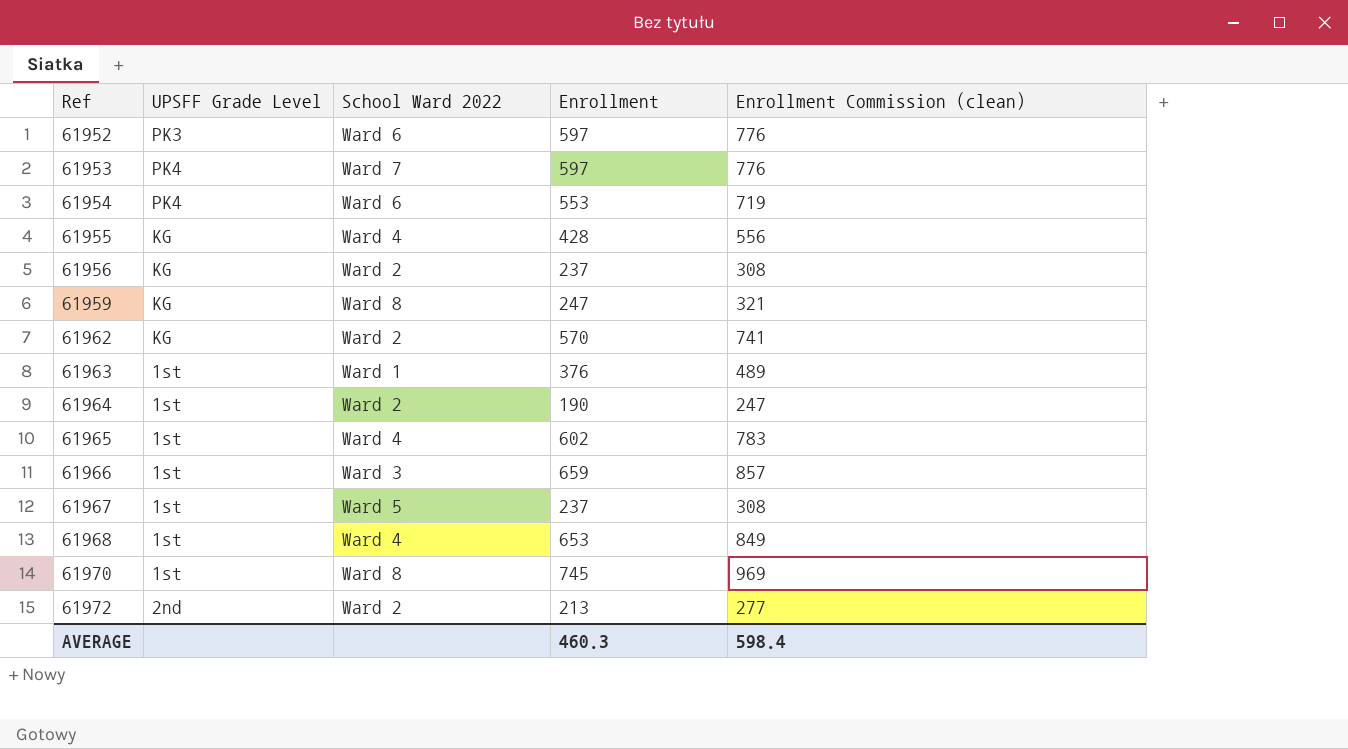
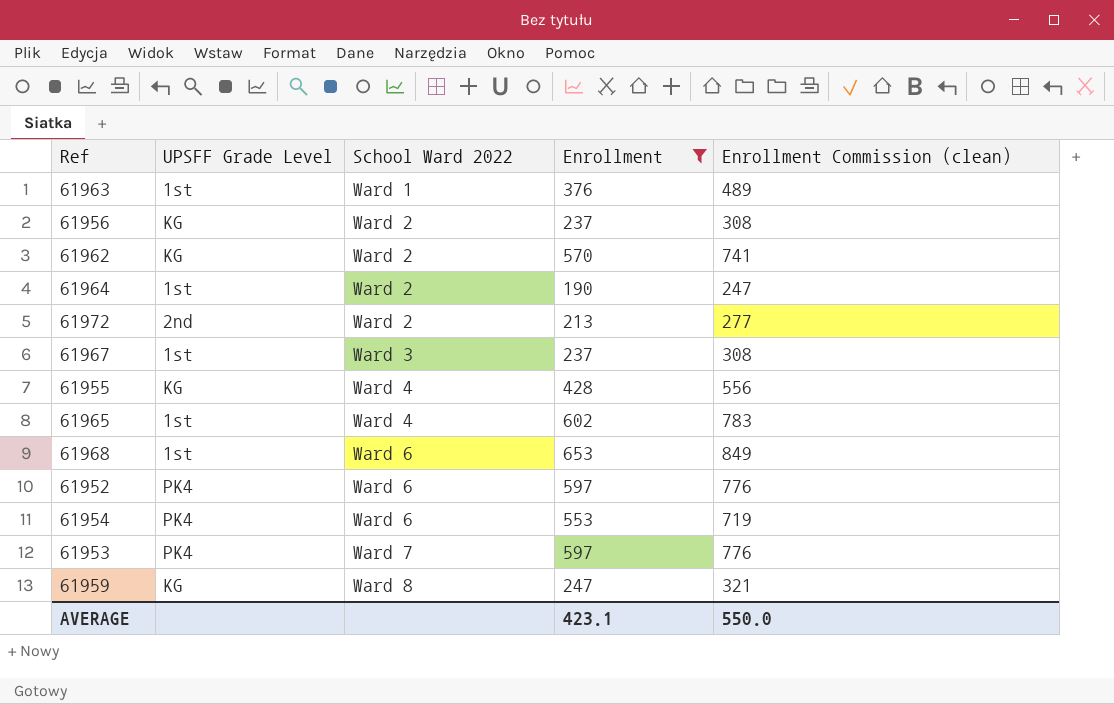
filter: none -> Enrollment <= 653
row order: Ref ascending -> School Ward 2022 ascending
61967 | School Ward 2022: Ward 5 -> Ward 3
61968 | School Ward 2022: Ward 4 -> Ward 6
61952 | UPSFF Grade Level: PK3 -> PK4
AVERAGE | Enrollment: 460.3 -> 423.1
AVERAGE | Enrollment Commission (clean): 598.4 -> 550.0

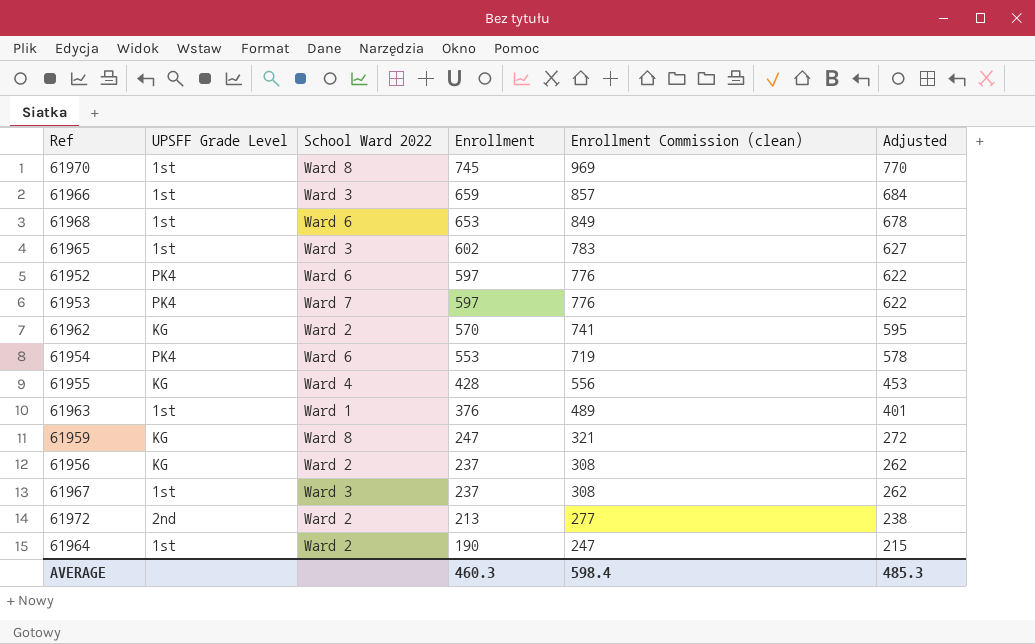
filter: Enrollment <= 653 -> none
row order: School Ward 2022 ascending -> Enrollment descending
column Adjusted | formula: none -> [Enrollment] + 25
61965 | School Ward 2022: Ward 4 -> Ward 3
AVERAGE | Enrollment: 423.1 -> 460.3
AVERAGE | Enrollment Commission (clean): 550.0 -> 598.4

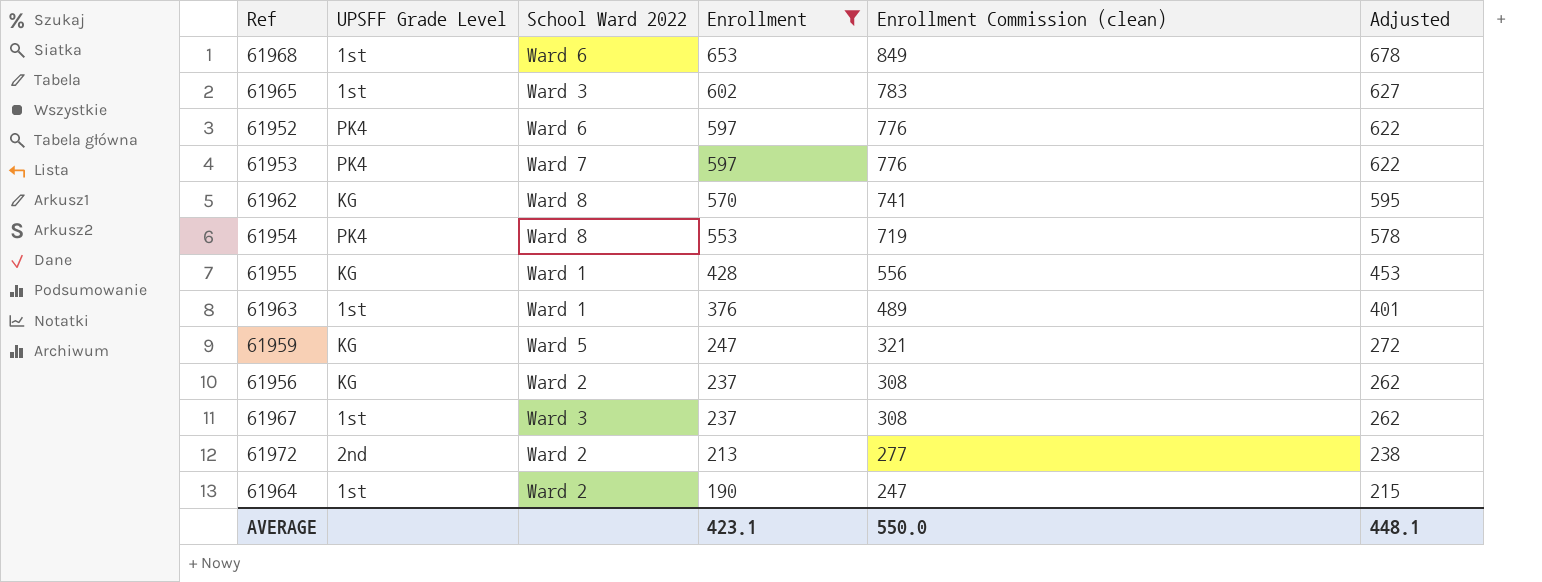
filter: none -> Enrollment <= 653
61962 | School Ward 2022: Ward 2 -> Ward 8
61954 | School Ward 2022: Ward 6 -> Ward 8
61955 | School Ward 2022: Ward 4 -> Ward 1
61959 | School Ward 2022: Ward 8 -> Ward 5
AVERAGE | Enrollment: 460.3 -> 423.1
AVERAGE | Enrollment Commission (clean): 598.4 -> 550.0
AVERAGE | Adjusted: 485.3 -> 448.1

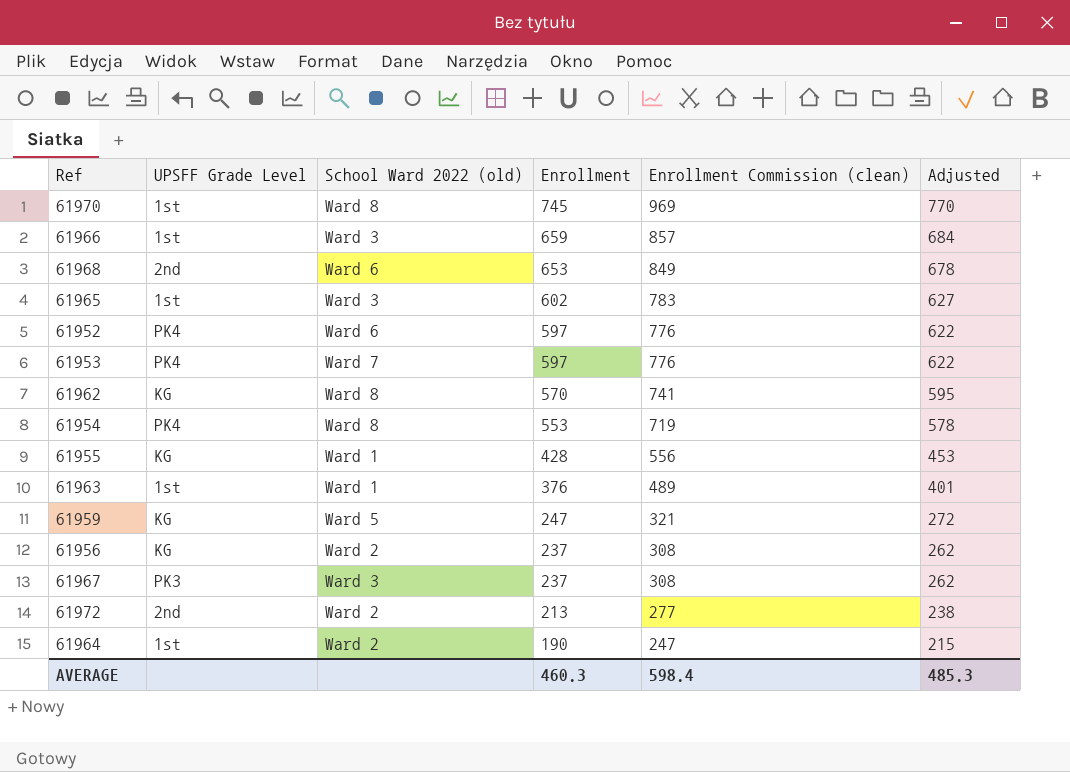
filter: Enrollment <= 653 -> none
column name: School Ward 2022 -> School Ward 2022 (old)
61968 | UPSFF Grade Level: 1st -> 2nd
61967 | UPSFF Grade Level: 1st -> PK3
AVERAGE | Enrollment: 423.1 -> 460.3
AVERAGE | Enrollment Commission (clean): 550.0 -> 598.4
AVERAGE | Adjusted: 448.1 -> 485.3

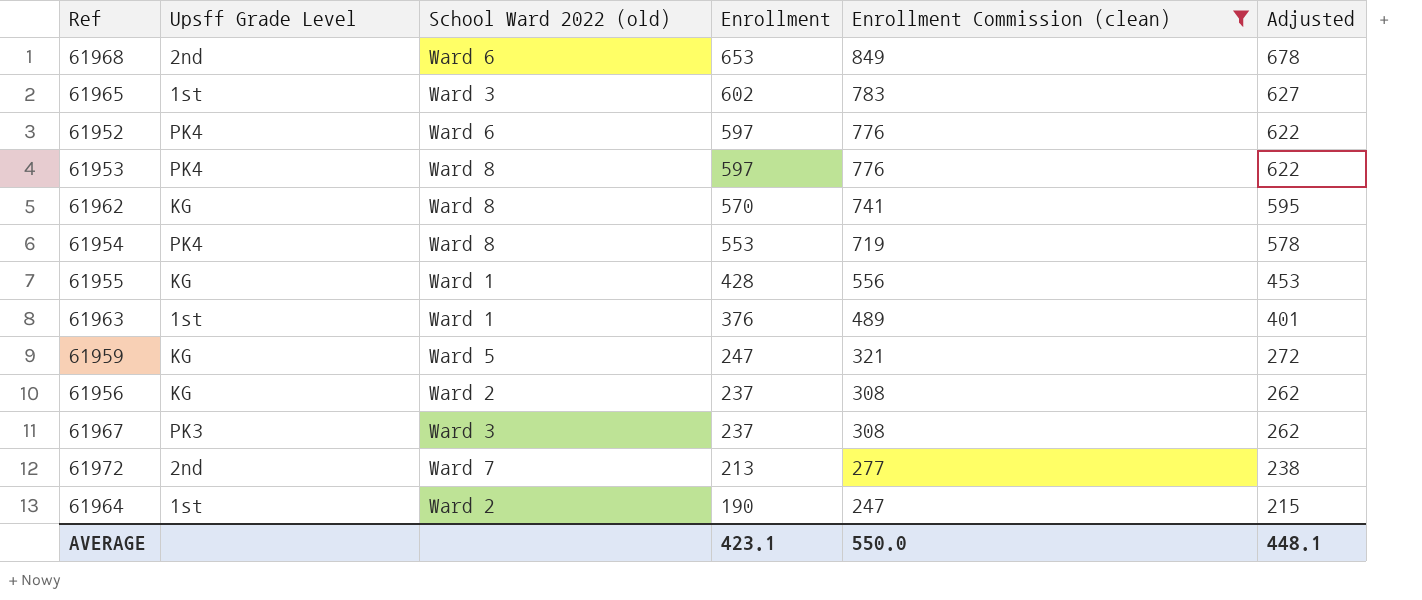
filter: none -> Enrollment Commission (clean) <= 849
column name: UPSFF Grade Level -> Upsff Grade Level
61953 | School Ward 2022 (old): Ward 7 -> Ward 8
61972 | School Ward 2022 (old): Ward 2 -> Ward 7
AVERAGE | Enrollment: 460.3 -> 423.1
AVERAGE | Enrollment Commission (clean): 598.4 -> 550.0
AVERAGE | Adjusted: 485.3 -> 448.1

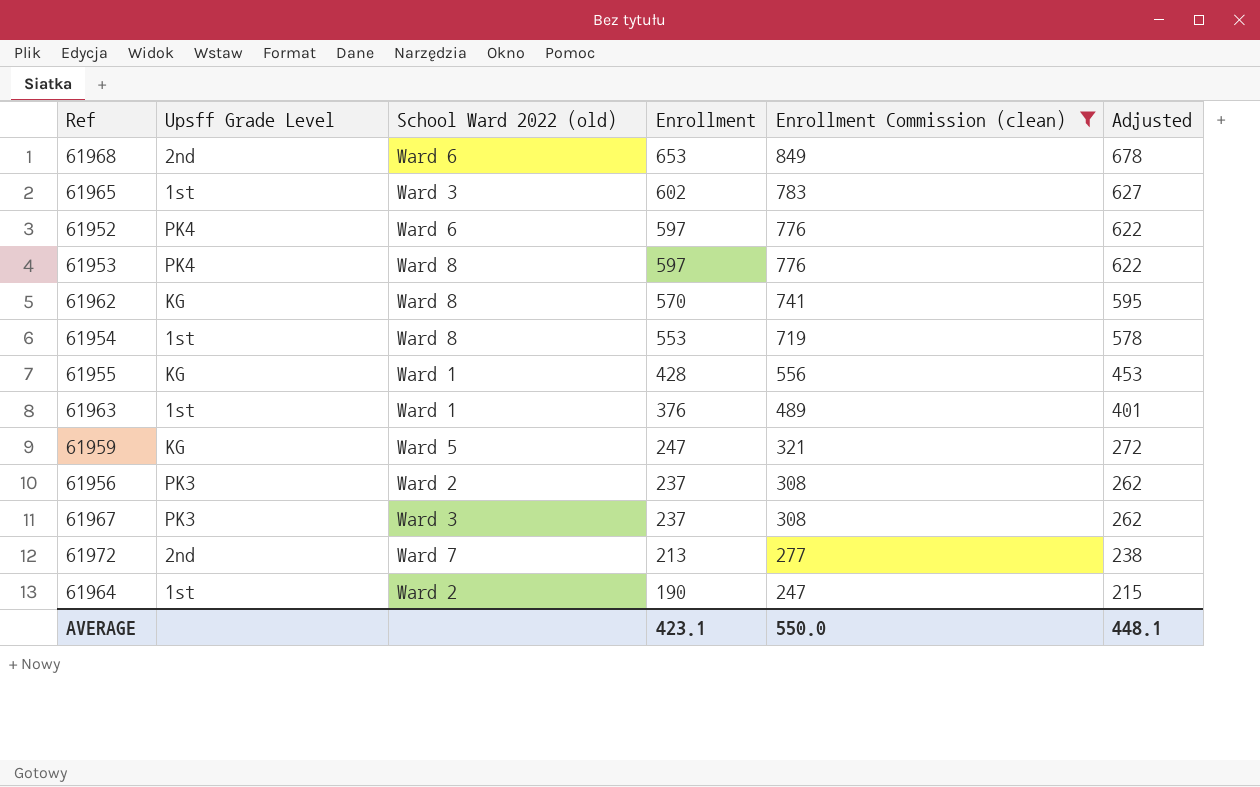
61954 | Upsff Grade Level: PK4 -> 1st
61956 | Upsff Grade Level: KG -> PK3

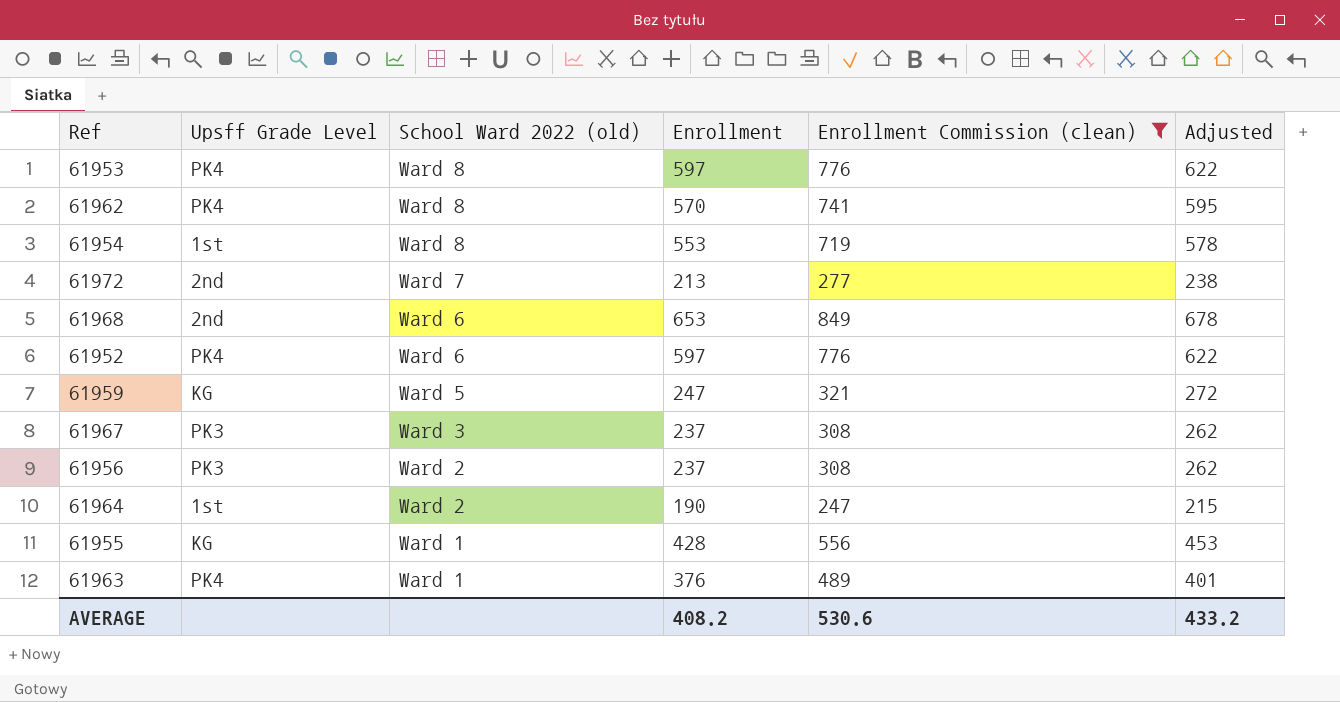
row order: Enrollment descending -> School Ward 2022 (old) descending
row 61965: 1st | Ward 3 | 602 | 783 | 627 -> none
61962 | Upsff Grade Level: KG -> PK4
61963 | Upsff Grade Level: 1st -> PK4
AVERAGE | Enrollment: 423.1 -> 408.2
AVERAGE | Enrollment Commission (clean): 550.0 -> 530.6
AVERAGE | Adjusted: 448.1 -> 433.2

